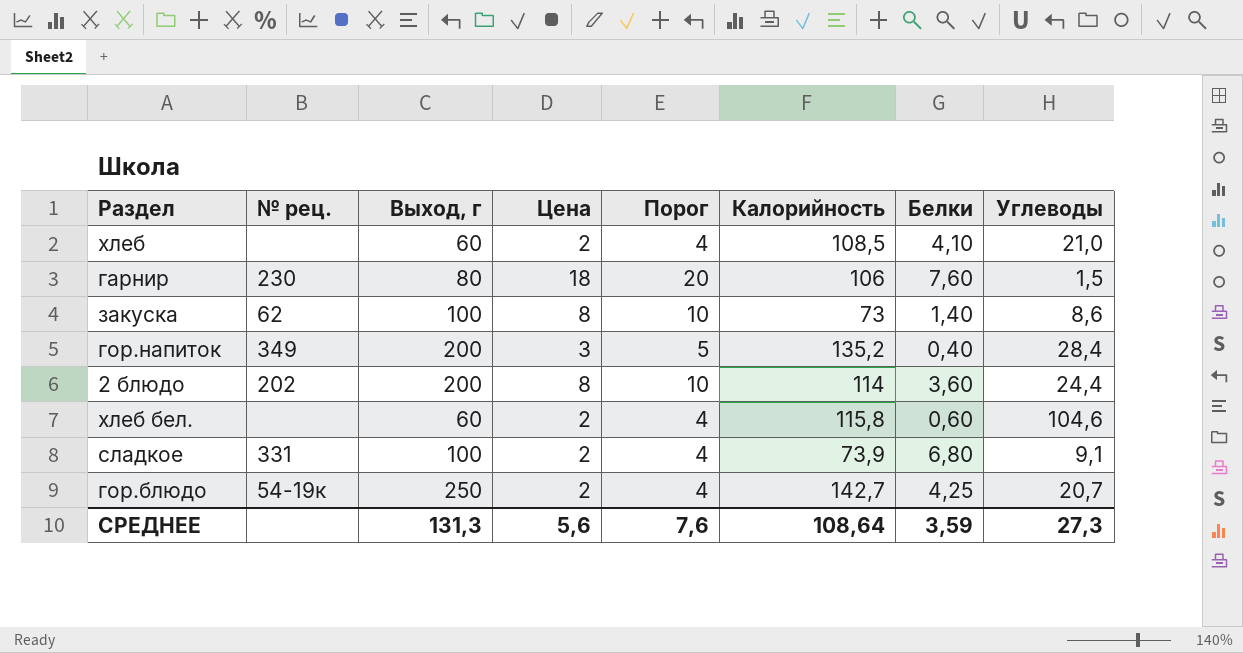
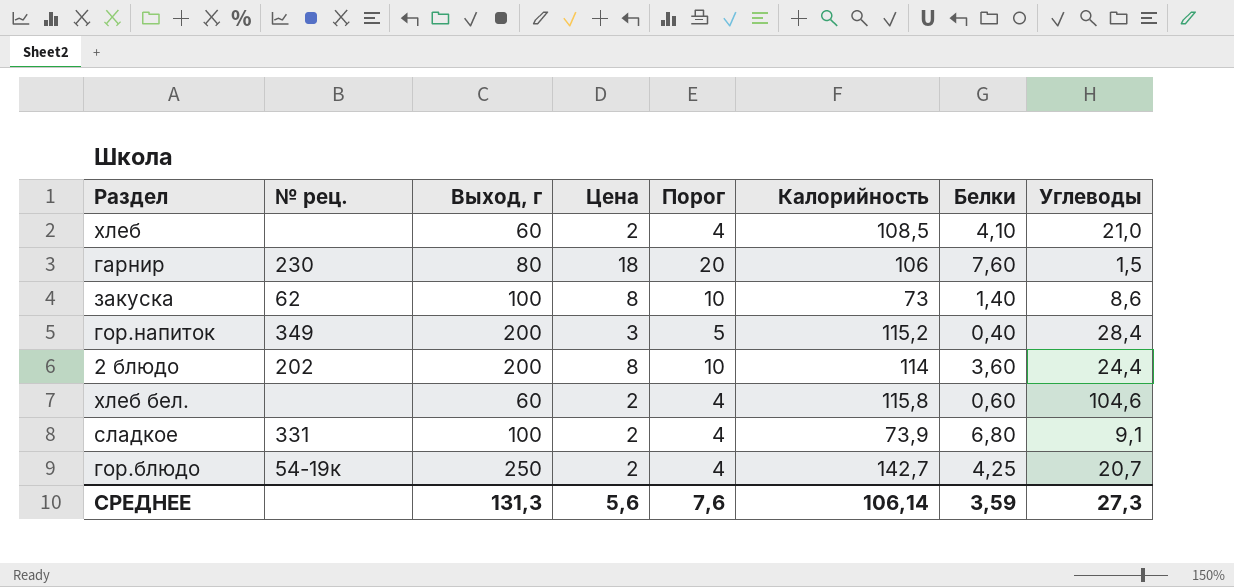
гор.напиток | Калорийность: 135,2 -> 115,2
СРЕДНЕЕ | Калорийность: 108,64 -> 106,14

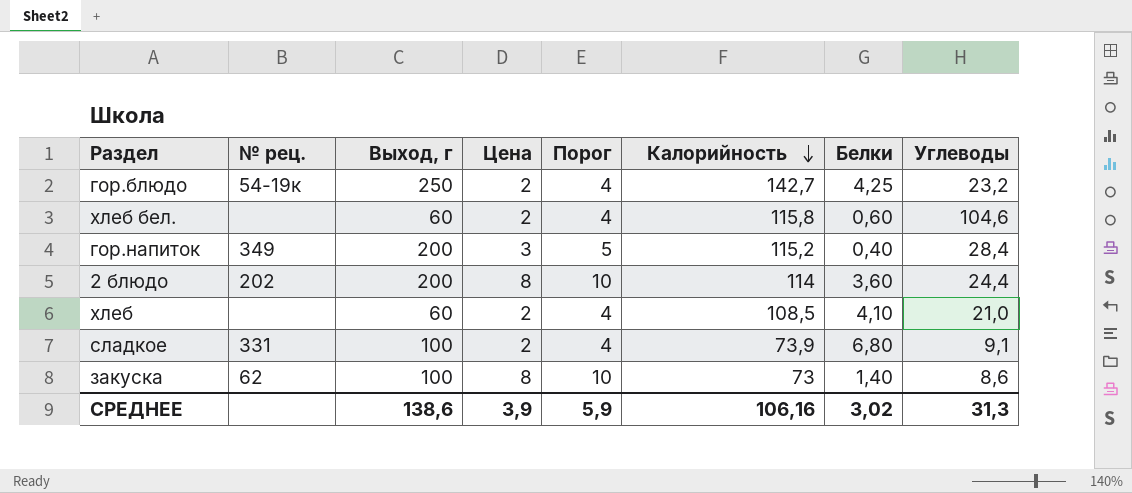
row order: none -> Калорийность descending
row гарнир: 230 | 80 | 18 | 20 | 106 | 7,60 | 1,5 -> none
гор.блюдо | Углеводы: 20,7 -> 23,2
СРЕДНЕЕ | Выход, г: 131,3 -> 138,6
СРЕДНЕЕ | Цена: 5,6 -> 3,9
СРЕДНЕЕ | Порог: 7,6 -> 5,9
СРЕДНЕЕ | Калорийность: 106,14 -> 106,16
СРЕДНЕЕ | Белки: 3,59 -> 3,02
СРЕДНЕЕ | Углеводы: 27,3 -> 31,3

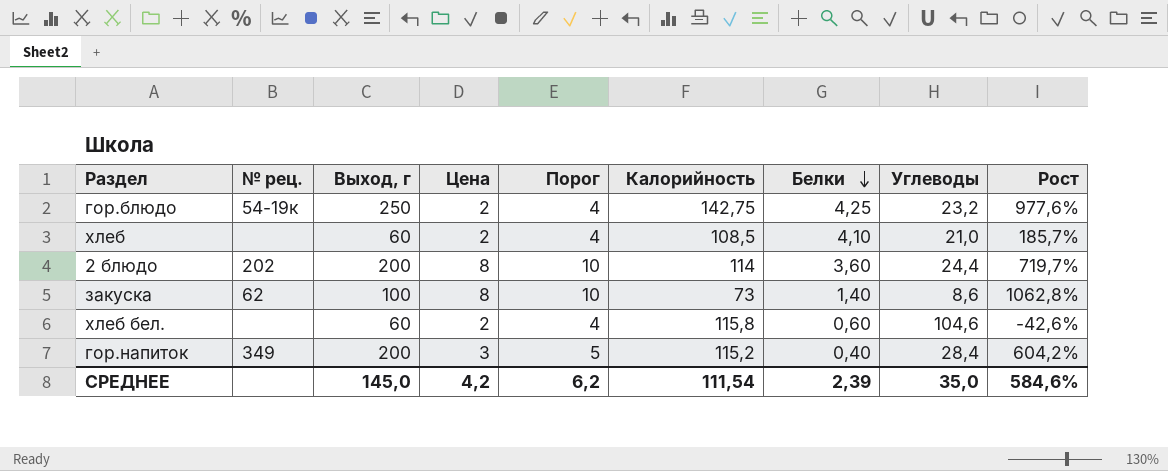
row order: Калорийность descending -> Белки descending
column Рост | formula: none -> ([Выход, г] - [Углеводы]) / [Углеводы]
row сладкое: 331 | 100 | 2 | 4 | 73,9 | 6,80 | 9,1 -> none
гор.блюдо | Калорийность: 142,7 -> 142,75
СРЕДНЕЕ | Выход, г: 138,6 -> 145,0
СРЕДНЕЕ | Цена: 3,9 -> 4,2
СРЕДНЕЕ | Порог: 5,9 -> 6,2
СРЕДНЕЕ | Калорийность: 106,16 -> 111,54
СРЕДНЕЕ | Белки: 3,02 -> 2,39
СРЕДНЕЕ | Углеводы: 31,3 -> 35,0

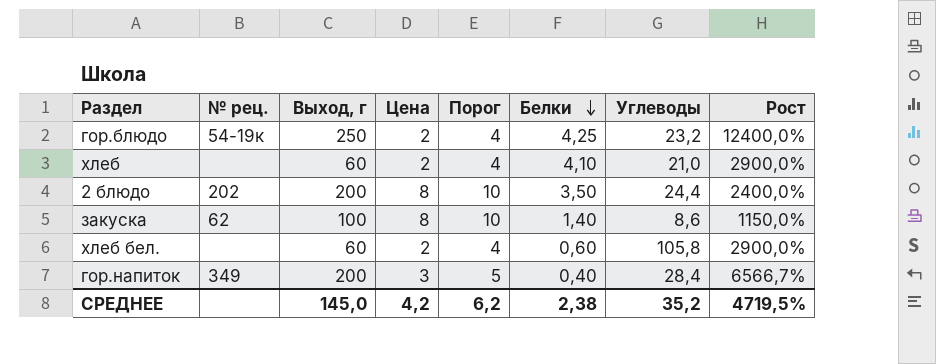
column Калорийность | position: 6 -> none
column Рост | formula: ([Выход, г] - [Углеводы]) / [Углеводы] -> ([Выход, г] - [Цена]) / [Цена]
2 блюдо | Белки: 3,60 -> 3,50
хлеб бел. | Углеводы: 104,6 -> 105,8
СРЕДНЕЕ | Белки: 2,39 -> 2,38
СРЕДНЕЕ | Углеводы: 35,0 -> 35,2
СРЕДНЕЕ | Рост: 584,6% -> 4719,5%

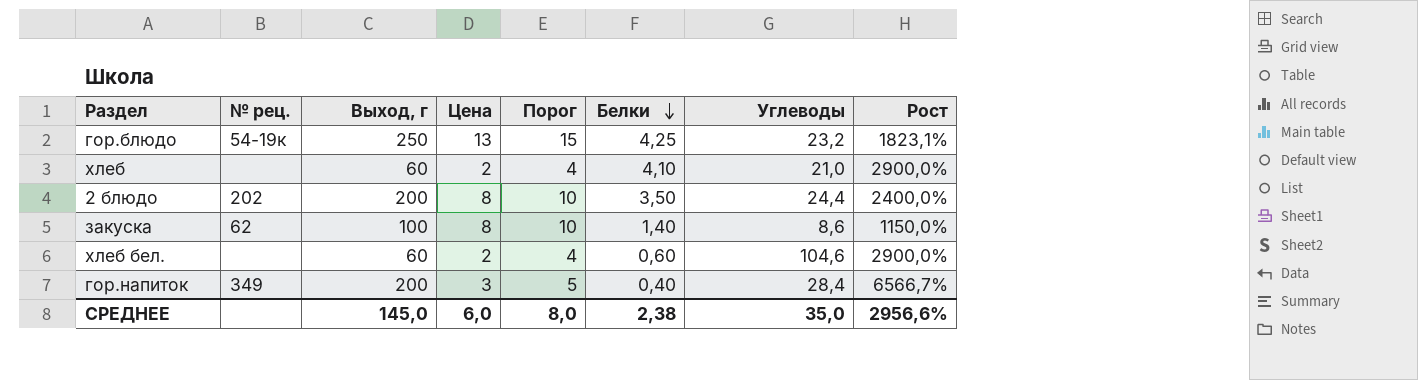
гор.блюдо | Цена: 2 -> 13
гор.блюдо | Порог: 4 -> 15
гор.блюдо | Рост: 12400,0% -> 1823,1%
хлеб бел. | Углеводы: 105,8 -> 104,6
СРЕДНЕЕ | Цена: 4,2 -> 6,0
СРЕДНЕЕ | Порог: 6,2 -> 8,0
СРЕДНЕЕ | Углеводы: 35,2 -> 35,0
СРЕДНЕЕ | Рост: 4719,5% -> 2956,6%

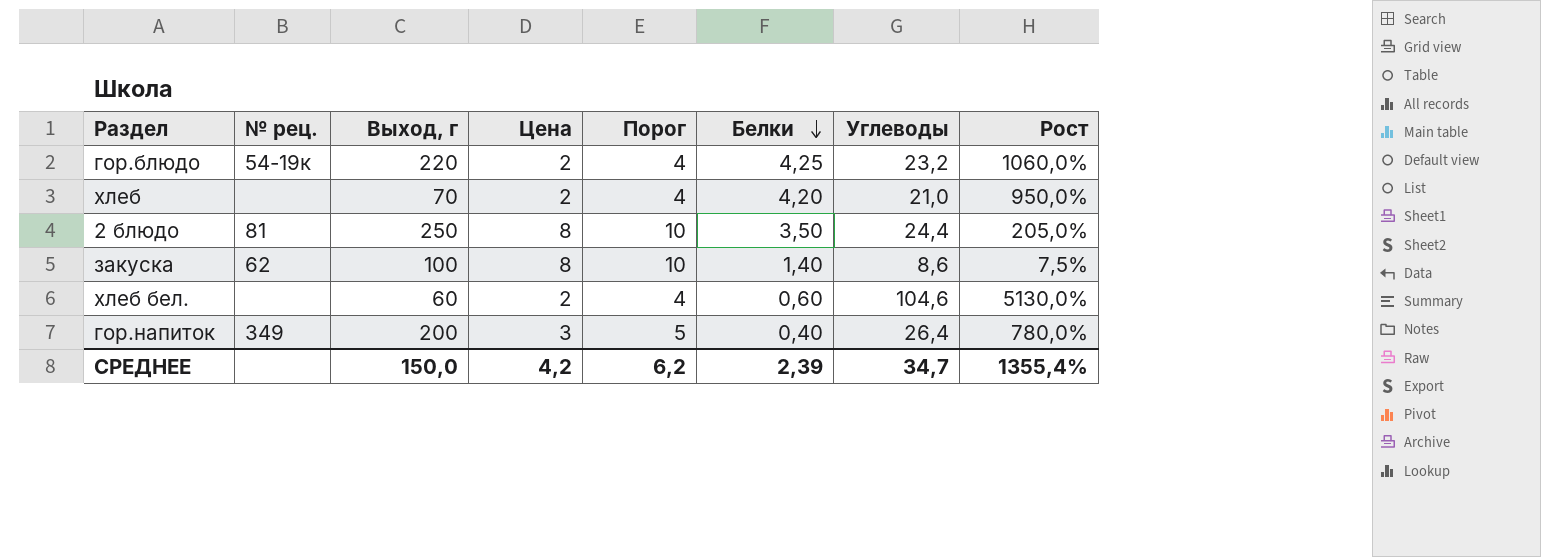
column Рост | formula: ([Выход, г] - [Цена]) / [Цена] -> ([Углеводы] - [Цена]) / [Цена]
гор.блюдо | Выход, г: 250 -> 220
гор.блюдо | Цена: 13 -> 2
гор.блюдо | Порог: 15 -> 4
хлеб | Выход, г: 60 -> 70
хлеб | Белки: 4,10 -> 4,20
2 блюдо | № рец.: 202 -> 81
2 блюдо | Выход, г: 200 -> 250
гор.напиток | Углеводы: 28,4 -> 26,4
СРЕДНЕЕ | Выход, г: 145,0 -> 150,0
СРЕДНЕЕ | Цена: 6,0 -> 4,2
СРЕДНЕЕ | Порог: 8,0 -> 6,2
СРЕДНЕЕ | Белки: 2,38 -> 2,39
СРЕДНЕЕ | Углеводы: 35,0 -> 34,7
СРЕДНЕЕ | Рост: 2956,6% -> 1355,4%

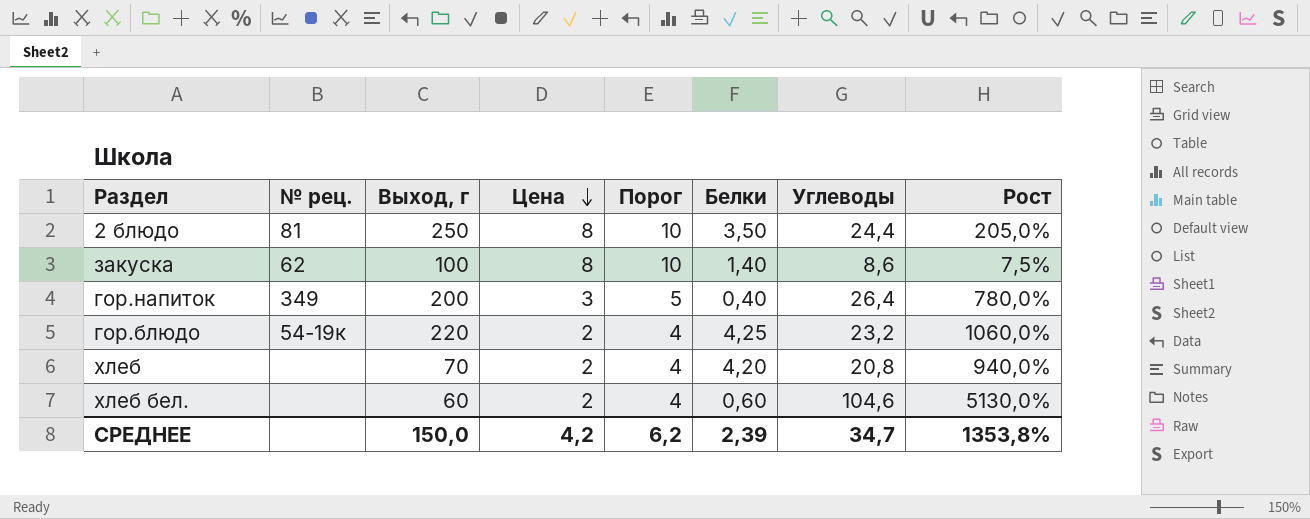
row order: Белки descending -> Цена descending
хлеб | Углеводы: 21,0 -> 20,8
хлеб | Рост: 950,0% -> 940,0%
СРЕДНЕЕ | Рост: 1355,4% -> 1353,8%

